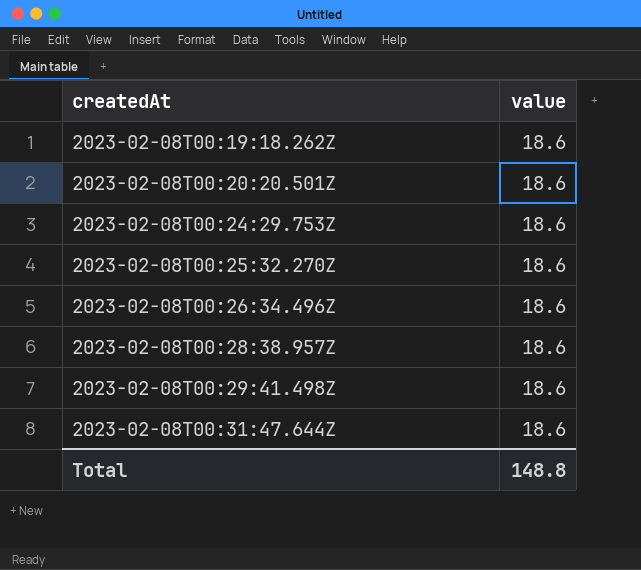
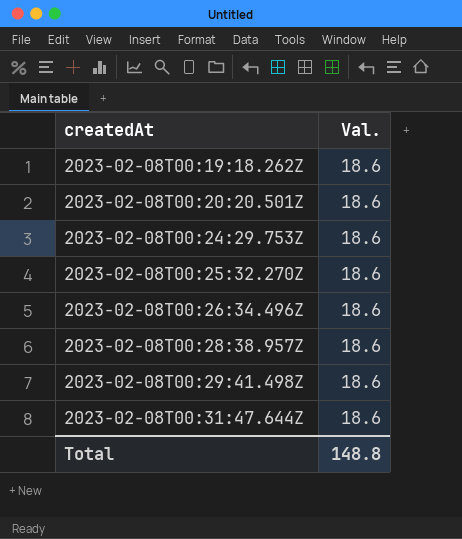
column name: value -> Val.

